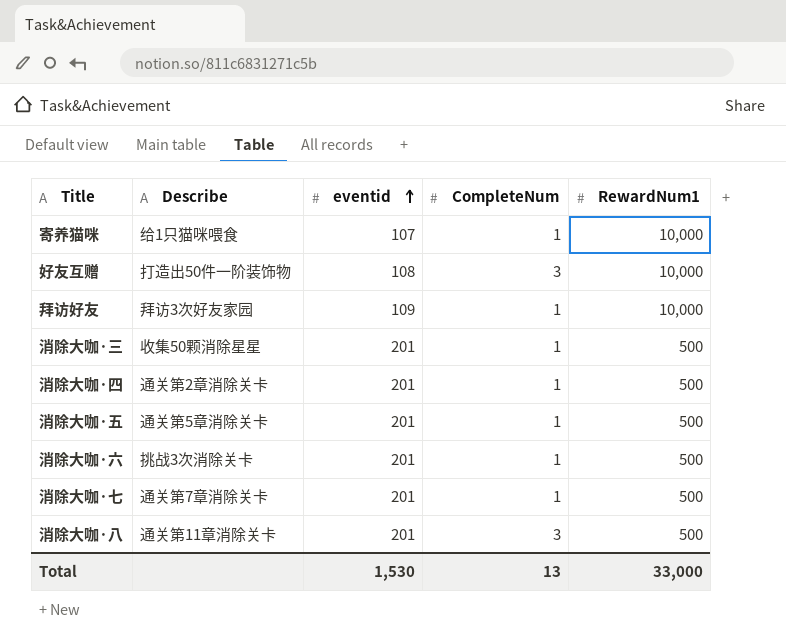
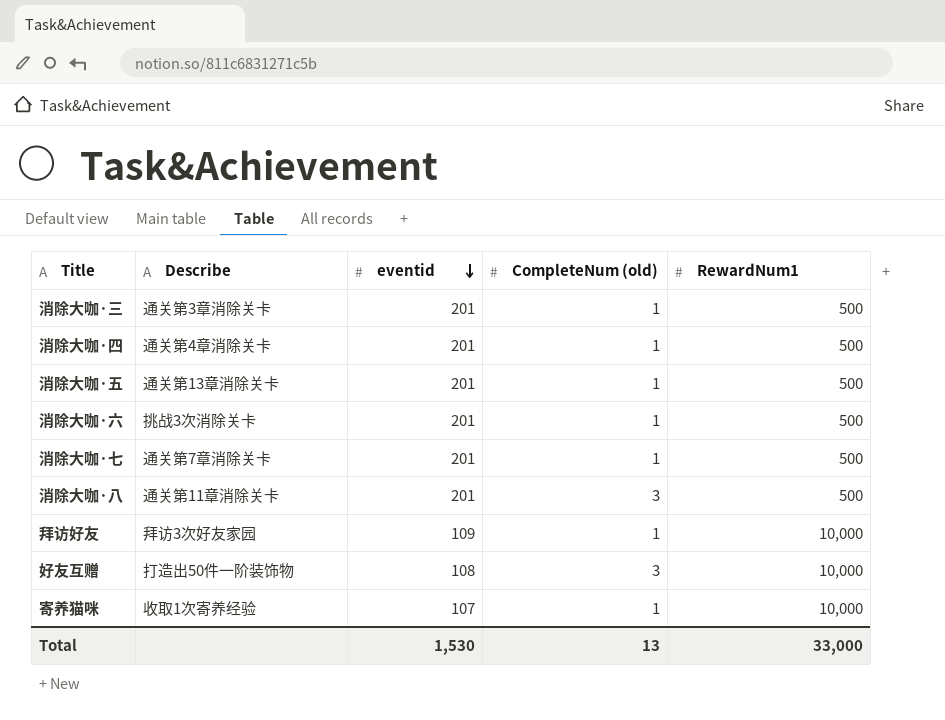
row order: eventid ascending -> eventid descending
column name: CompleteNum -> CompleteNum (old)
消除大咖·三 | Describe: 收集50颗消除星星 -> 通关第3章消除关卡
消除大咖·四 | Describe: 通关第2章消除关卡 -> 通关第4章消除关卡
消除大咖·五 | Describe: 通关第5章消除关卡 -> 通关第13章消除关卡
寄养猫咪 | Describe: 给1只猫咪喂食 -> 收取1次寄养经验

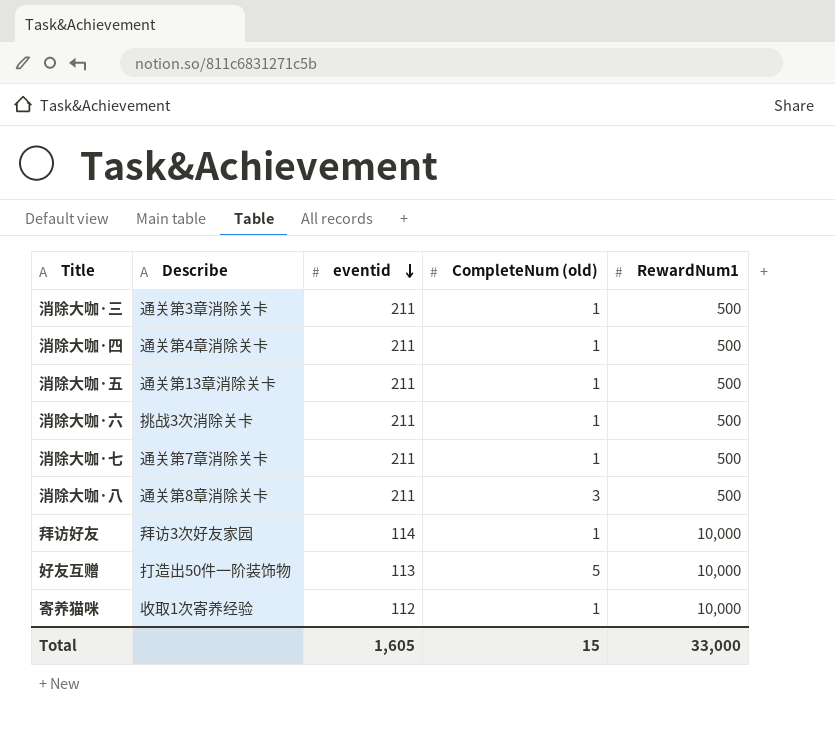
消除大咖·三 | eventid: 201 -> 211
消除大咖·四 | eventid: 201 -> 211
消除大咖·五 | eventid: 201 -> 211
消除大咖·六 | eventid: 201 -> 211
消除大咖·七 | eventid: 201 -> 211
消除大咖·八 | Describe: 通关第11章消除关卡 -> 通关第8章消除关卡
消除大咖·八 | eventid: 201 -> 211
拜访好友 | eventid: 109 -> 114
好友互赠 | eventid: 108 -> 113
好友互赠 | CompleteNum (old): 3 -> 5
寄养猫咪 | eventid: 107 -> 112
Total | eventid: 1,530 -> 1,605
Total | CompleteNum (old): 13 -> 15

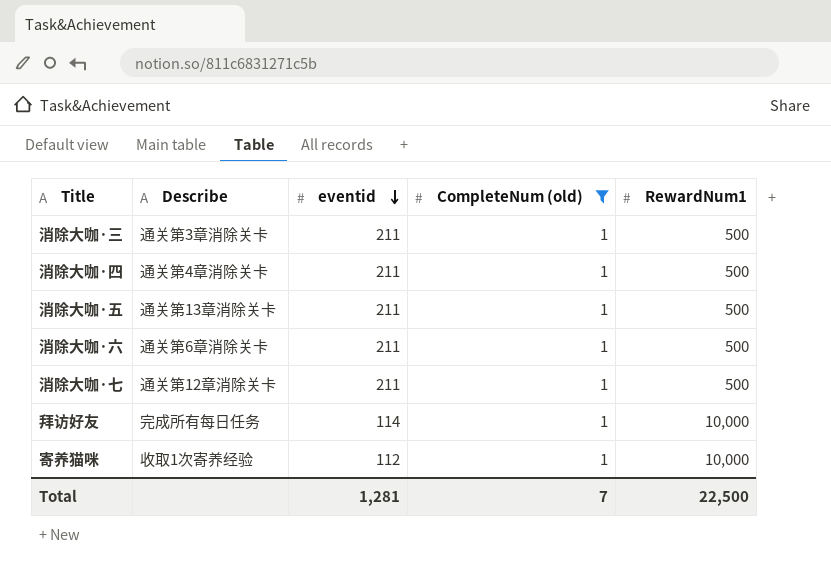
filter: none -> CompleteNum (old) = 1
消除大咖·六 | Describe: 挑战3次消除关卡 -> 通关第6章消除关卡
消除大咖·七 | Describe: 通关第7章消除关卡 -> 通关第12章消除关卡
拜访好友 | Describe: 拜访3次好友家园 -> 完成所有每日任务
Total | eventid: 1,605 -> 1,281
Total | CompleteNum (old): 15 -> 7
Total | RewardNum1: 33,000 -> 22,500

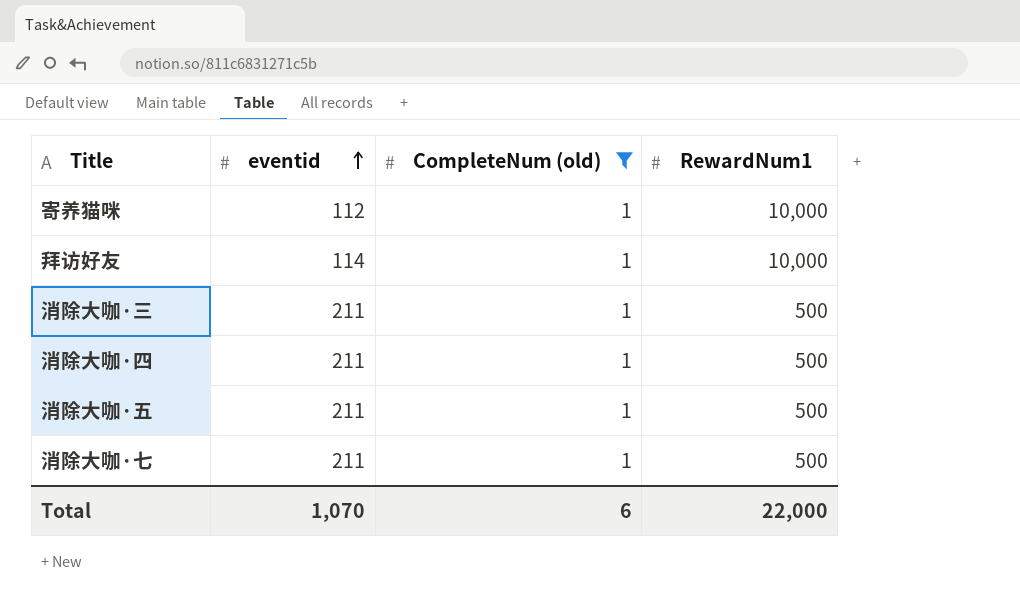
row order: eventid descending -> eventid ascending
column Describe | position: 2 -> none
row 消除大咖·六: 通关第6章消除关卡 | 211 | 1 | 500 -> none
Total | eventid: 1,281 -> 1,070
Total | CompleteNum (old): 7 -> 6
Total | RewardNum1: 22,500 -> 22,000

